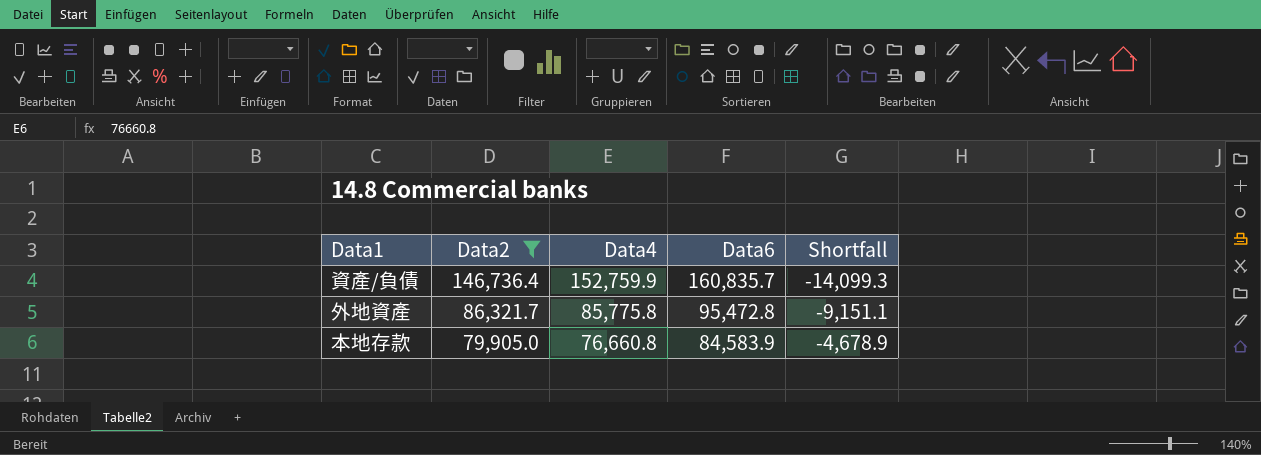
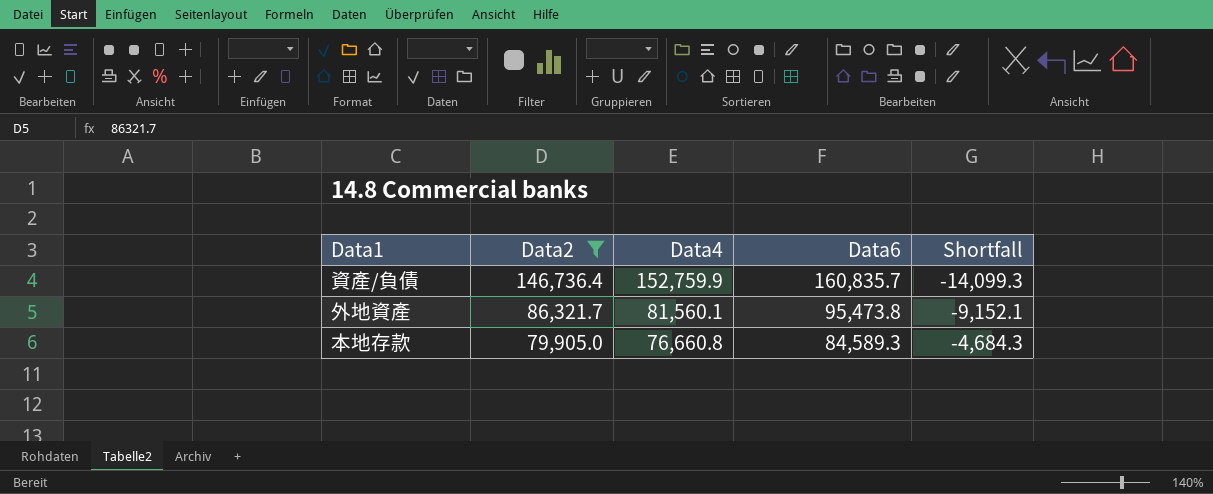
外地資產 | Data4: 85,775.8 -> 81,560.1
外地資產 | Data6: 95,472.8 -> 95,473.8
外地資產 | Shortfall: -9,151.1 -> -9,152.1
本地存款 | Data6: 84,583.9 -> 84,589.3
本地存款 | Shortfall: -4,678.9 -> -4,684.3

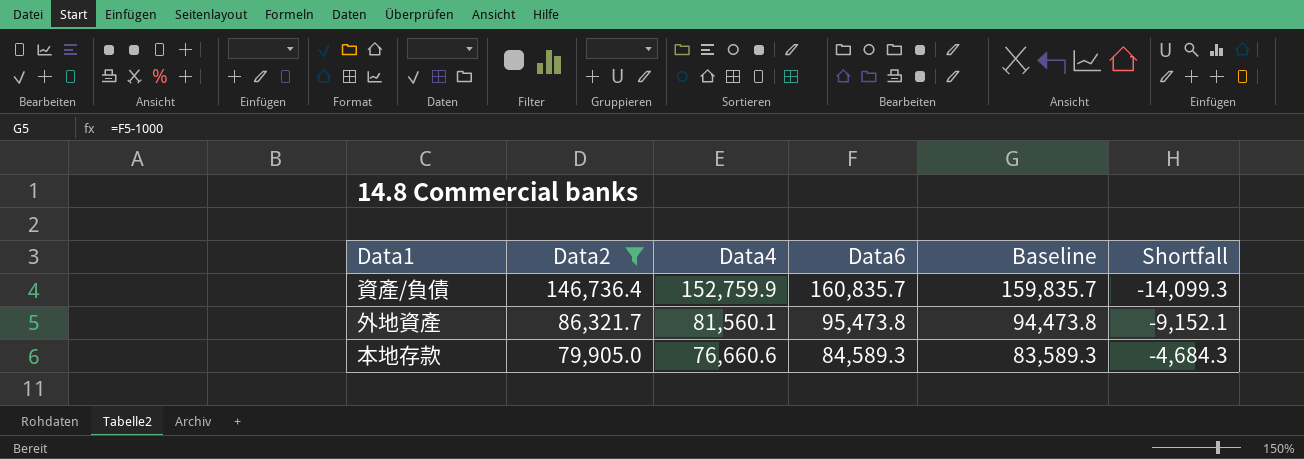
column Baseline | formula: none -> [Data6] - 1000
本地存款 | Data4: 76,660.8 -> 76,660.6

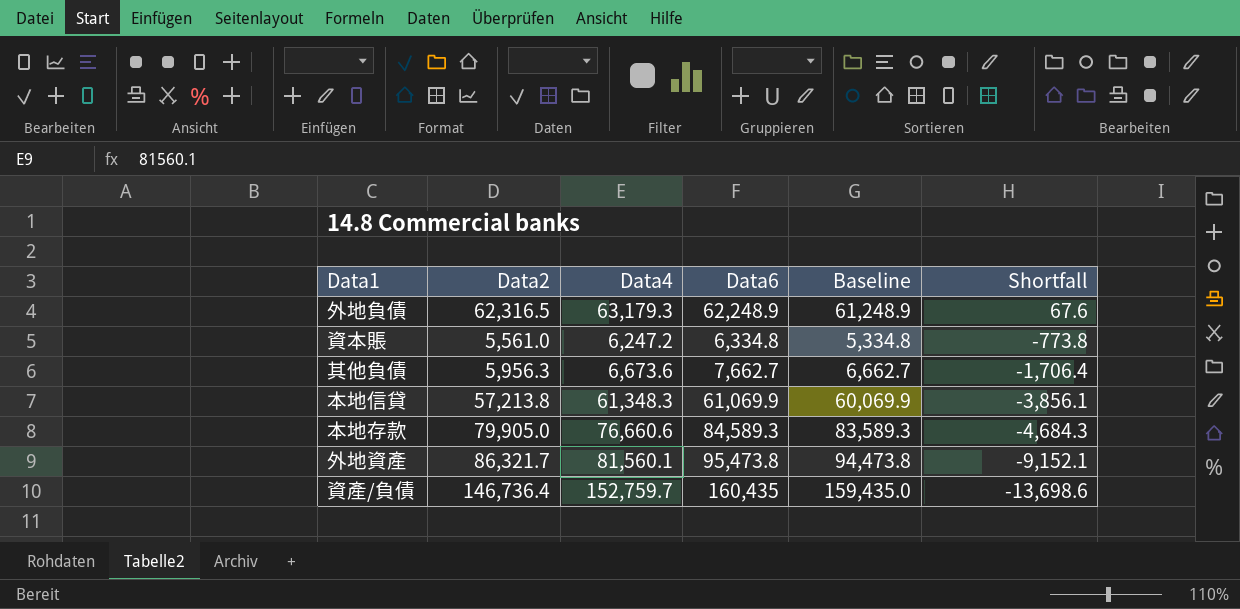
filter: Data2 >= 79,905.0 -> none
row order: Data2 descending -> Shortfall descending
資產/負債 | Data4: 152,759.9 -> 152,759.7
資產/負債 | Data6: 160,835.7 -> 160,435
資產/負債 | Baseline: 159,835.7 -> 159,435.0
資產/負債 | Shortfall: -14,099.3 -> -13,698.6

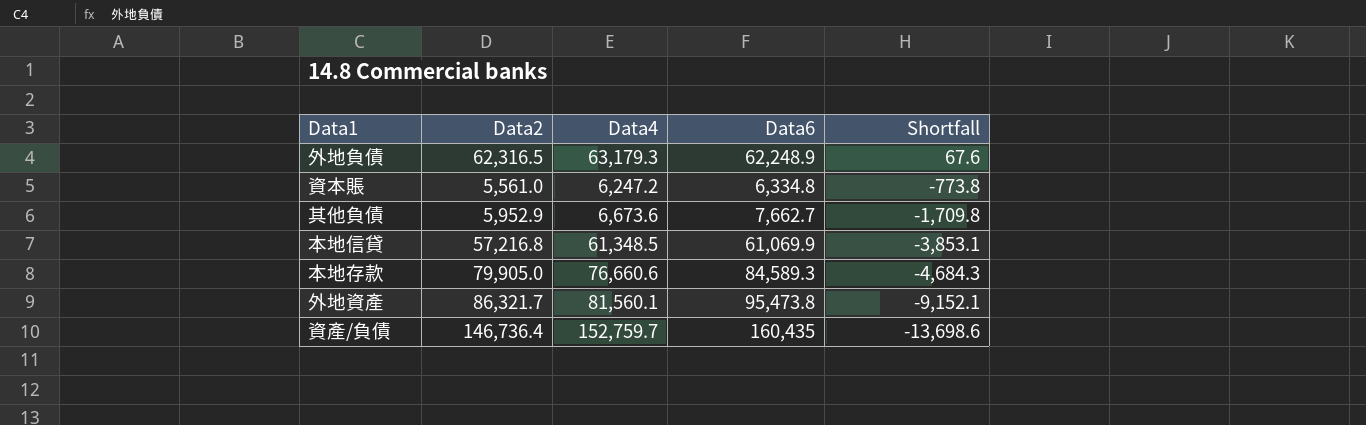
column Baseline | formula: [Data6] - 1000 -> none
其他負債 | Data2: 5,956.3 -> 5,952.9
其他負債 | Shortfall: -1,706.4 -> -1,709.8
本地信貸 | Data2: 57,213.8 -> 57,216.8
本地信貸 | Data4: 61,348.3 -> 61,348.5
本地信貸 | Shortfall: -3,856.1 -> -3,853.1

